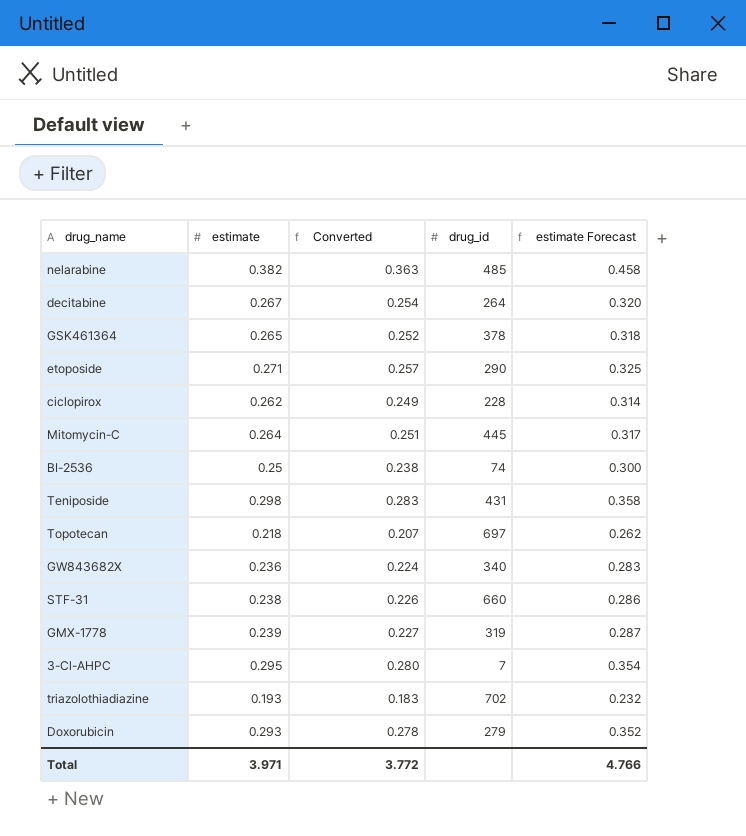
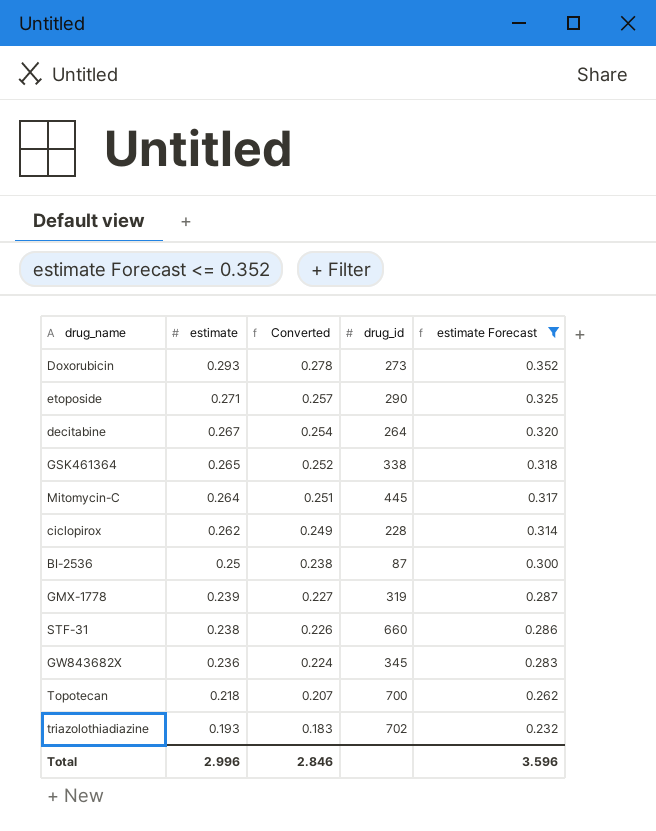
filter: none -> estimate Forecast <= 0.352
row order: none -> estimate descending
Doxorubicin | drug_id: 279 -> 273
GSK461364 | drug_id: 378 -> 338
BI-2536 | drug_id: 74 -> 87
GW843682X | drug_id: 340 -> 345
Topotecan | drug_id: 697 -> 700
Total | estimate: 3.971 -> 2.996
Total | Converted: 3.772 -> 2.846
Total | estimate Forecast: 4.766 -> 3.596

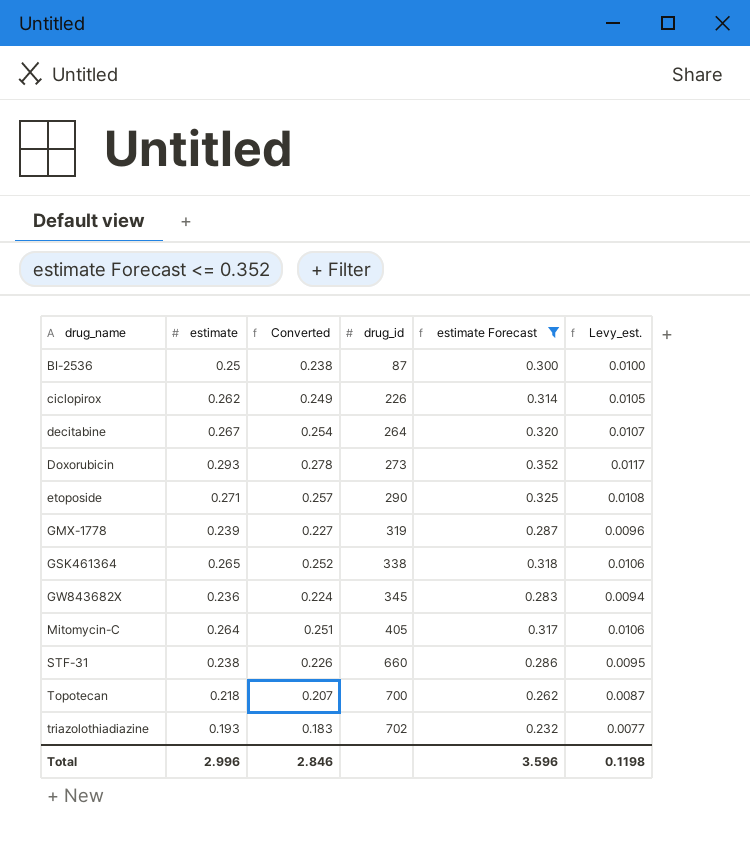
row order: estimate descending -> drug_name ascending
column Levy_est. | formula: none -> [estimate] * 0.04
ciclopirox | drug_id: 228 -> 226
Mitomycin-C | drug_id: 445 -> 405

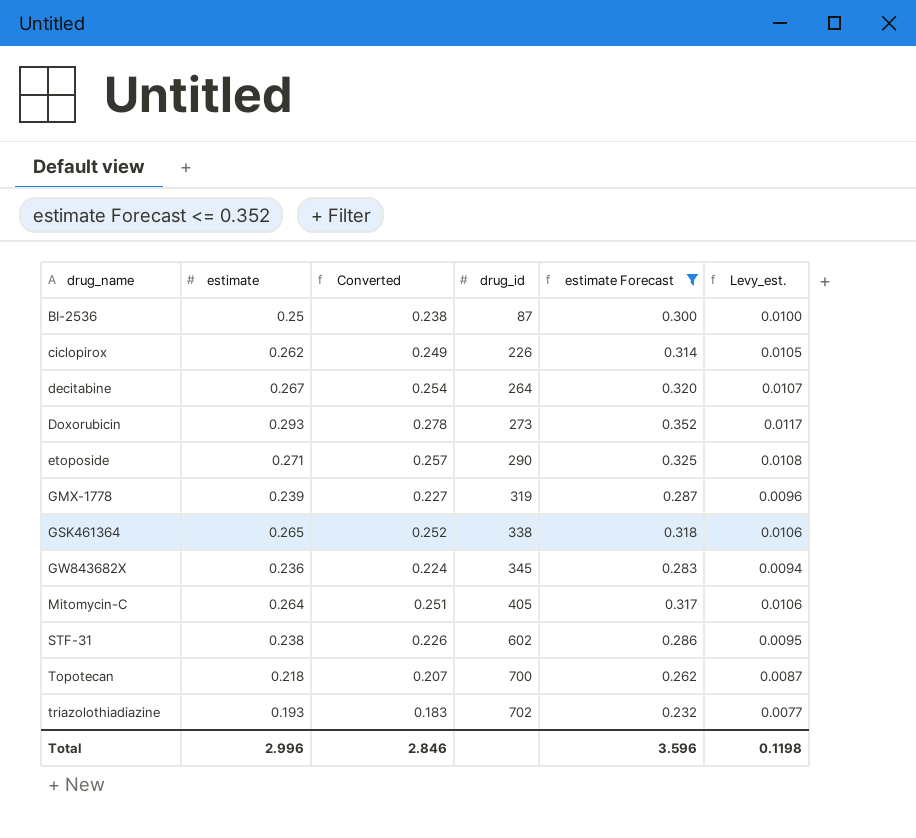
STF-31 | drug_id: 660 -> 602

